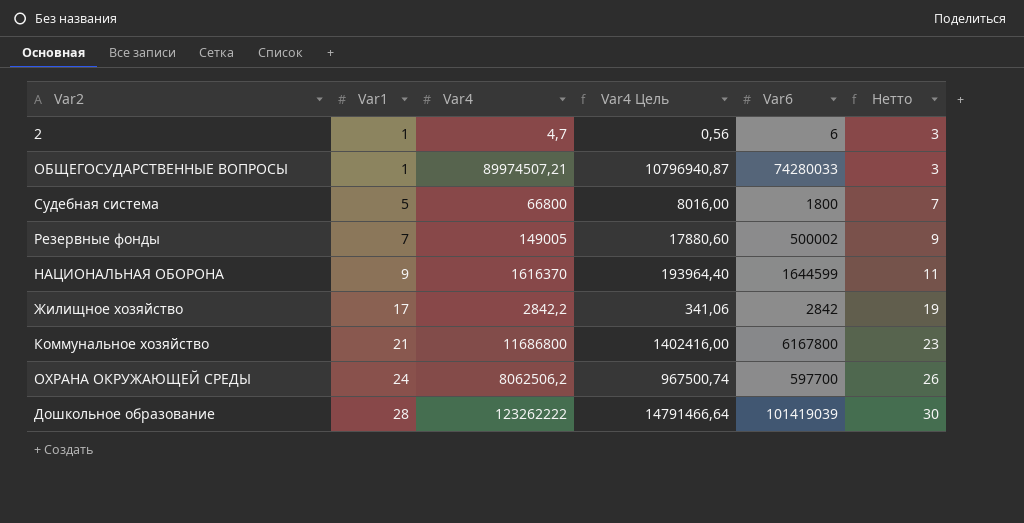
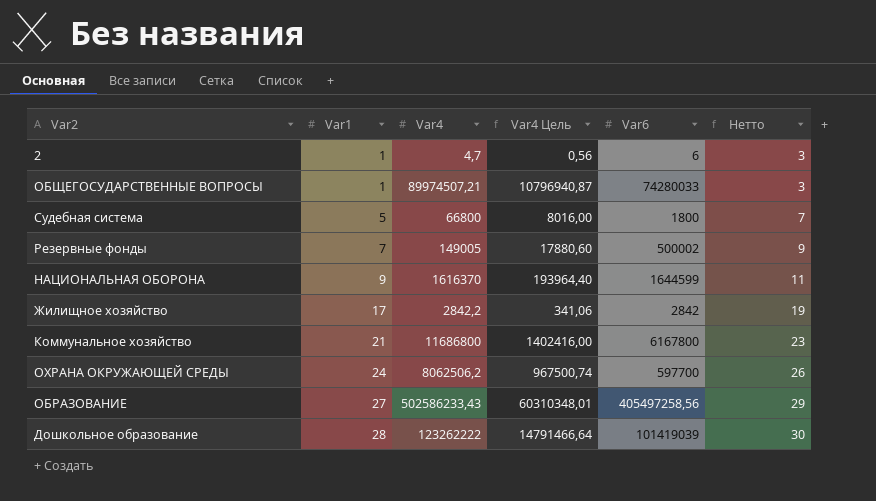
row ОБРАЗОВАНИЕ: none -> 27 | 502586233,43 | 60310348,01 | 405497258,56 | 29

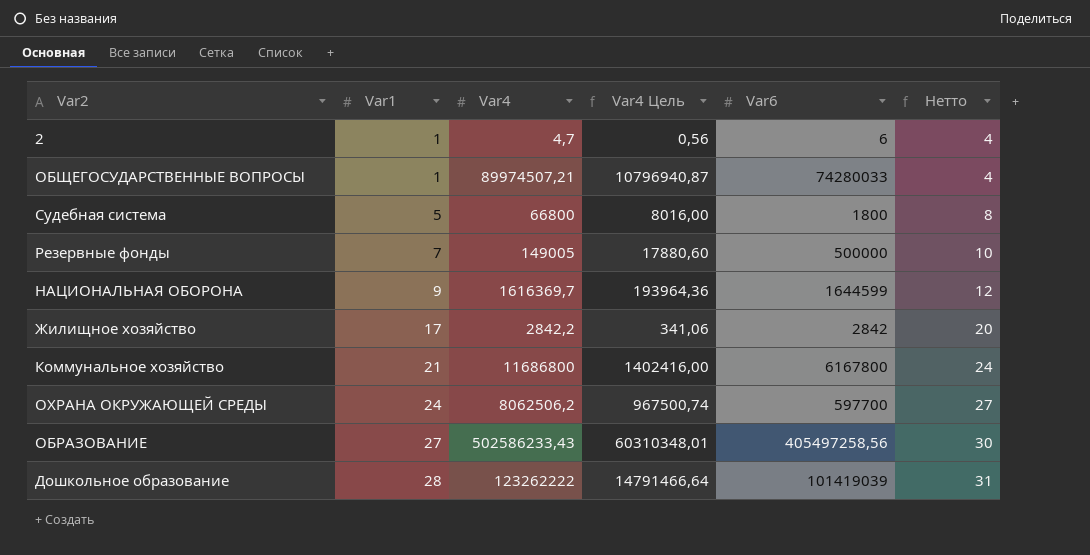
column Нетто | formula: [Var1] + 2 -> [Var1] + 3
Резервные фонды | Var6: 500002 -> 500000
НАЦИОНАЛЬНАЯ ОБОРОНА | Var4: 1616370 -> 1616369,7
НАЦИОНАЛЬНАЯ ОБОРОНА | Var4 Цель: 193964,40 -> 193964,36

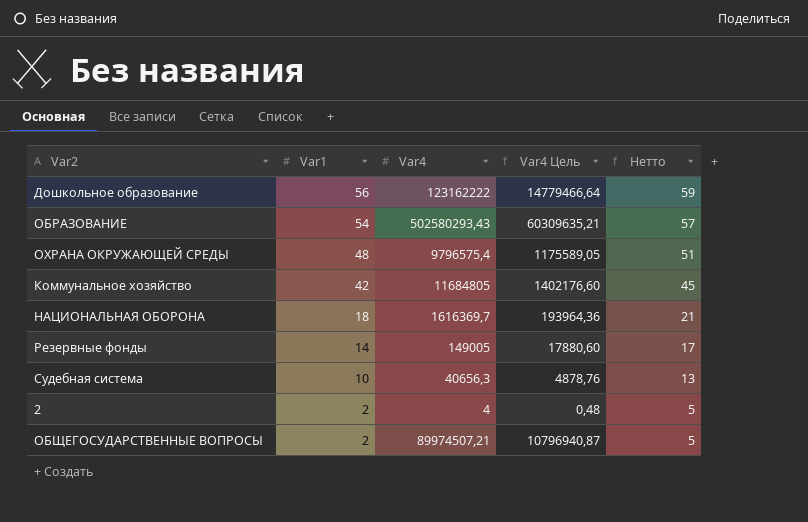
row order: Var1 ascending -> Var1 descending
column Var6 | position: 5 -> none
row Жилищное хозяйство: 17 | 2842,2 | 341,06 | 2842 | 20 -> none
Дошкольное образование | Var1: 28 -> 56
Дошкольное образование | Var4: 123262222 -> 123162222
Дошкольное образование | Var4 Цель: 14791466,64 -> 14779466,64
Дошкольное образование | Нетто: 31 -> 59
ОБРАЗОВАНИЕ | Var1: 27 -> 54
ОБРАЗОВАНИЕ | Var4: 502586233,43 -> 502580293,43
ОБРАЗОВАНИЕ | Var4 Цель: 60310348,01 -> 60309635,21
ОБРАЗОВАНИЕ | Нетто: 30 -> 57
ОХРАНА ОКРУЖАЮЩЕЙ СРЕДЫ | Var1: 24 -> 48
ОХРАНА ОКРУЖАЮЩЕЙ СРЕДЫ | Var4: 8062506,2 -> 9796575,4
ОХРАНА ОКРУЖАЮЩЕЙ СРЕДЫ | Var4 Цель: 967500,74 -> 1175589,05
ОХРАНА ОКРУЖАЮЩЕЙ СРЕДЫ | Нетто: 27 -> 51
Коммунальное хозяйство | Var1: 21 -> 42
Коммунальное хозяйство | Var4: 11686800 -> 11684805
Коммунальное хозяйство | Var4 Цель: 1402416,00 -> 1402176,60
Коммунальное хозяйство | Нетто: 24 -> 45
НАЦИОНАЛЬНАЯ ОБОРОНА | Var1: 9 -> 18
НАЦИОНАЛЬНАЯ ОБОРОНА | Нетто: 12 -> 21
Резервные фонды | Var1: 7 -> 14
Резервные фонды | Нетто: 10 -> 17
Судебная система | Var1: 5 -> 10
Судебная система | Var4: 66800 -> 40656,3
Судебная система | Var4 Цель: 8016,00 -> 4878,76
Судебная система | Нетто: 8 -> 13
2 | Var1: 1 -> 2
2 | Var4: 4,7 -> 4
2 | Var4 Цель: 0,56 -> 0,48
2 | Нетто: 4 -> 5
ОБЩЕГОСУДАРСТВЕННЫЕ ВОПРОСЫ | Var1: 1 -> 2
ОБЩЕГОСУДАРСТВЕННЫЕ ВОПРОСЫ | Нетто: 4 -> 5

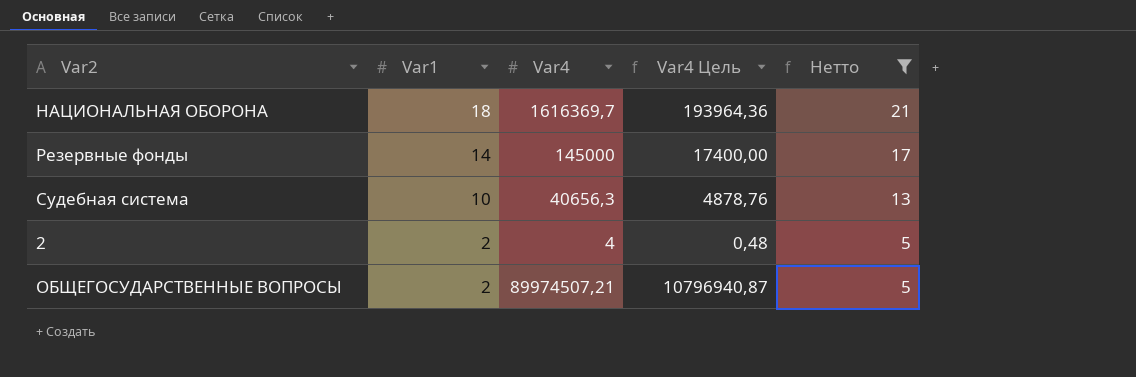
filter: none -> Нетто <= 21
Резервные фонды | Var4: 149005 -> 145000
Резервные фонды | Var4 Цель: 17880,60 -> 17400,00

